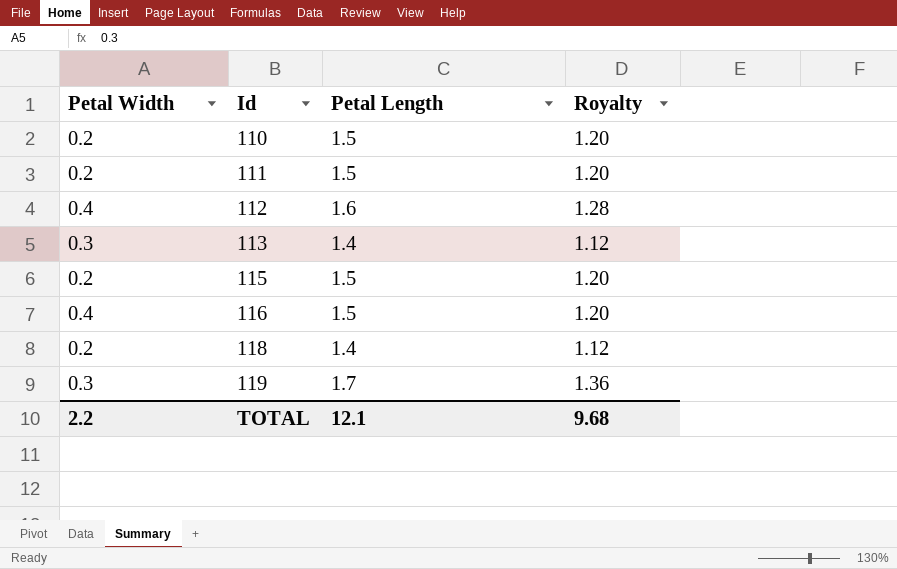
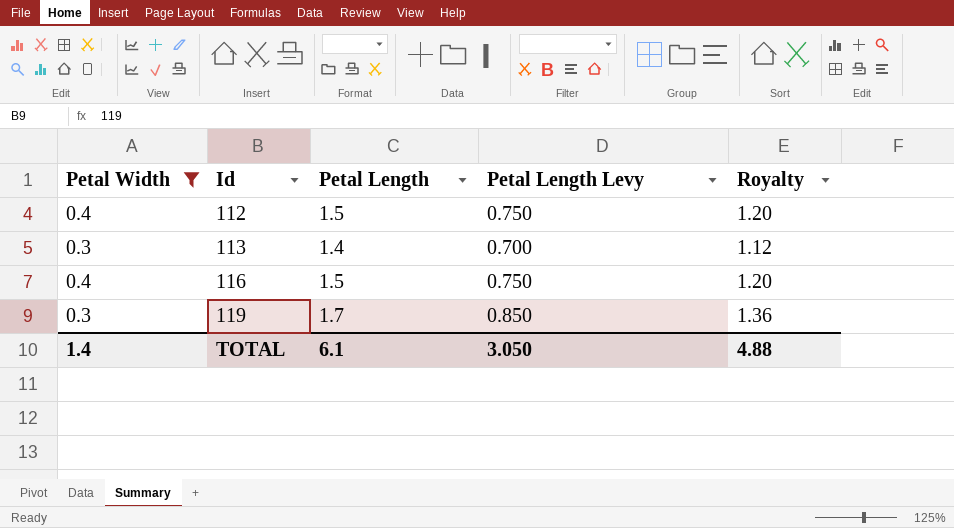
filter: none -> Petal Width != 0.2
column Petal Length Levy | formula: none -> [Petal Length] * 0.5
112 | Petal Length: 1.6 -> 1.5
112 | Royalty: 1.28 -> 1.20
TOTAL | Petal Width: 2.2 -> 1.4
TOTAL | Petal Length: 12.1 -> 6.1
TOTAL | Royalty: 9.68 -> 4.88

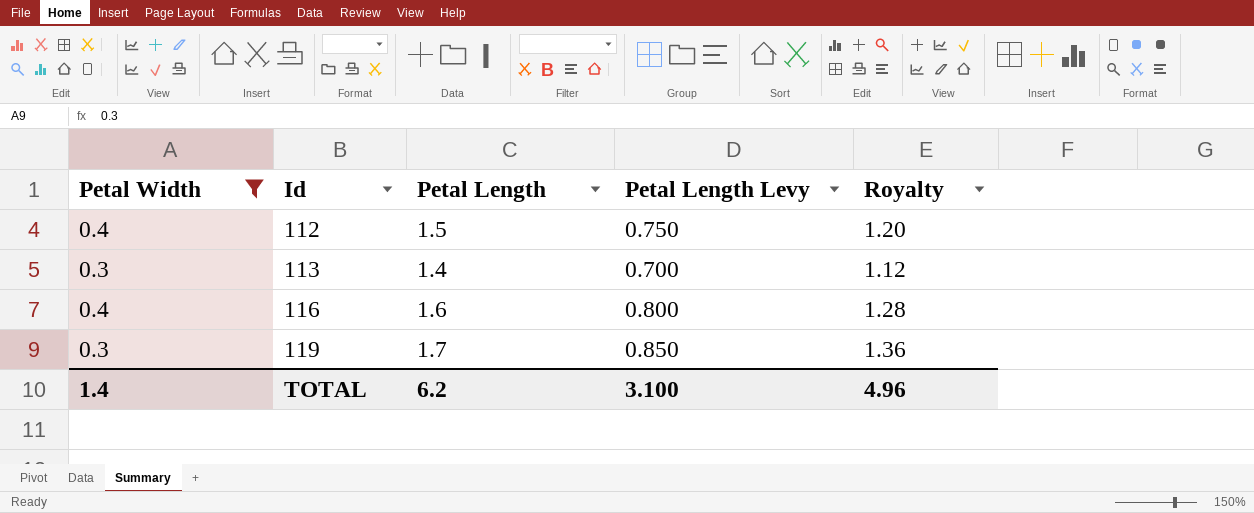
116 | Petal Length: 1.5 -> 1.6
116 | Petal Length Levy: 0.750 -> 0.800
116 | Royalty: 1.20 -> 1.28
TOTAL | Petal Length: 6.1 -> 6.2
TOTAL | Petal Length Levy: 3.050 -> 3.100
TOTAL | Royalty: 4.88 -> 4.96

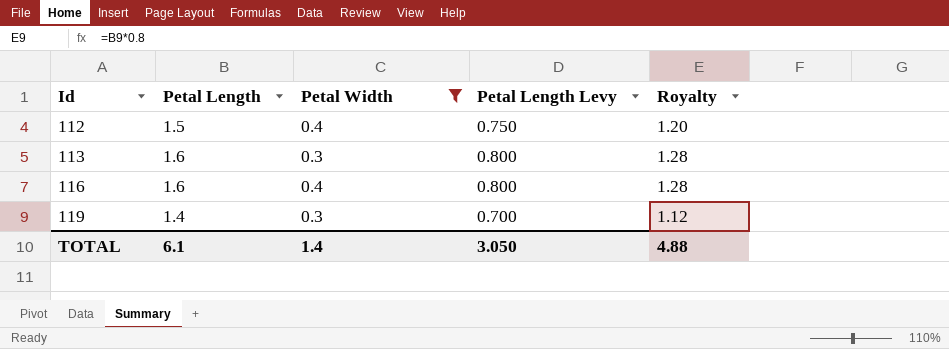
column Petal Width | position: 1 -> 3
113 | Petal Length: 1.4 -> 1.6
113 | Petal Length Levy: 0.700 -> 0.800
113 | Royalty: 1.12 -> 1.28
119 | Petal Length: 1.7 -> 1.4
119 | Petal Length Levy: 0.850 -> 0.700
119 | Royalty: 1.36 -> 1.12
TOTAL | Petal Length: 6.2 -> 6.1
TOTAL | Petal Length Levy: 3.100 -> 3.050
TOTAL | Royalty: 4.96 -> 4.88

